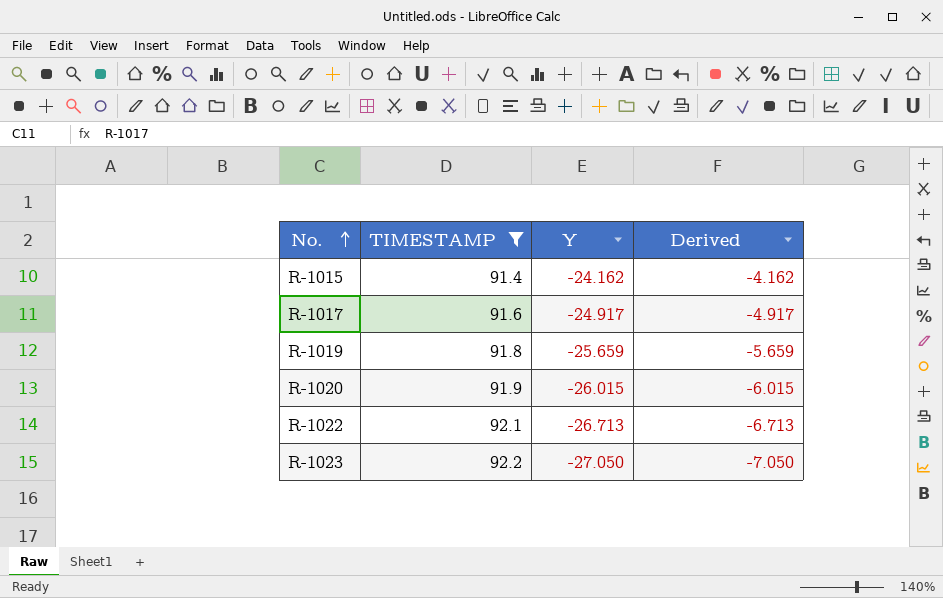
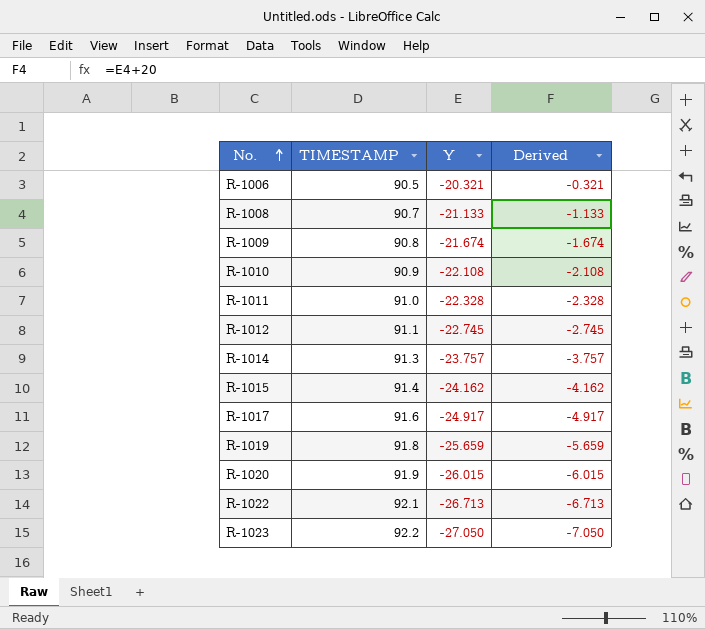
filter: TIMESTAMP >= 91.4 -> none

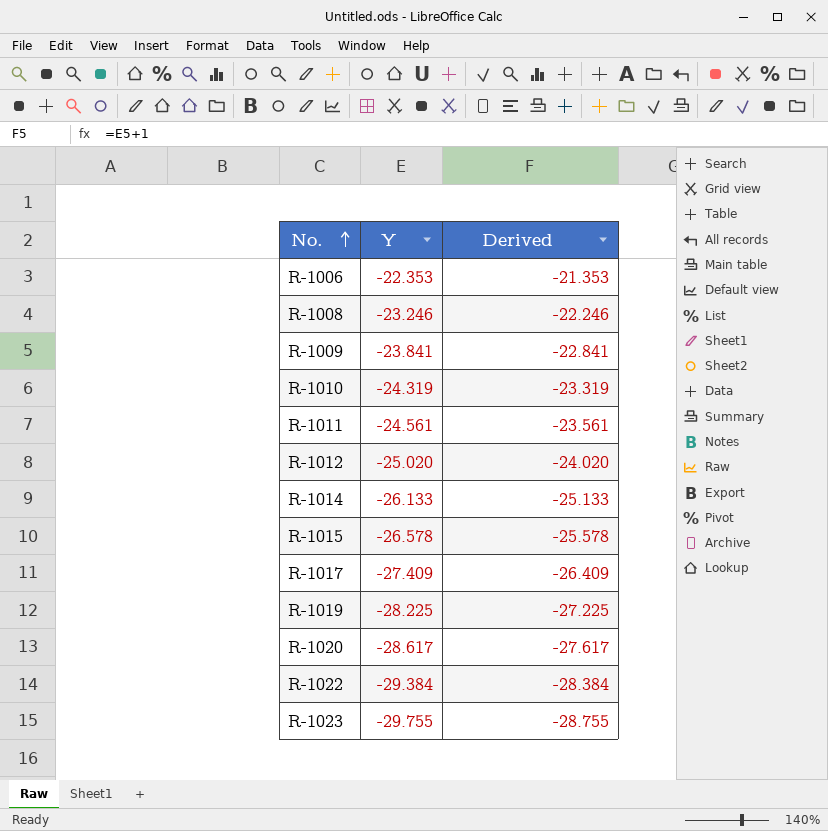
column TIMESTAMP | position: 2 -> none
column Derived | formula: [Y] + 20 -> [Y] + 1
R-1006 | Y: -20.321 -> -22.353
R-1008 | Y: -21.133 -> -23.246
R-1009 | Y: -21.674 -> -23.841
R-1010 | Y: -22.108 -> -24.319
R-1011 | Y: -22.328 -> -24.561
R-1012 | Y: -22.745 -> -25.020
R-1014 | Y: -23.757 -> -26.133
R-1015 | Y: -24.162 -> -26.578
R-1017 | Y: -24.917 -> -27.409
R-1019 | Y: -25.659 -> -28.225
R-1020 | Y: -26.015 -> -28.617
R-1022 | Y: -26.713 -> -29.384
R-1023 | Y: -27.050 -> -29.755

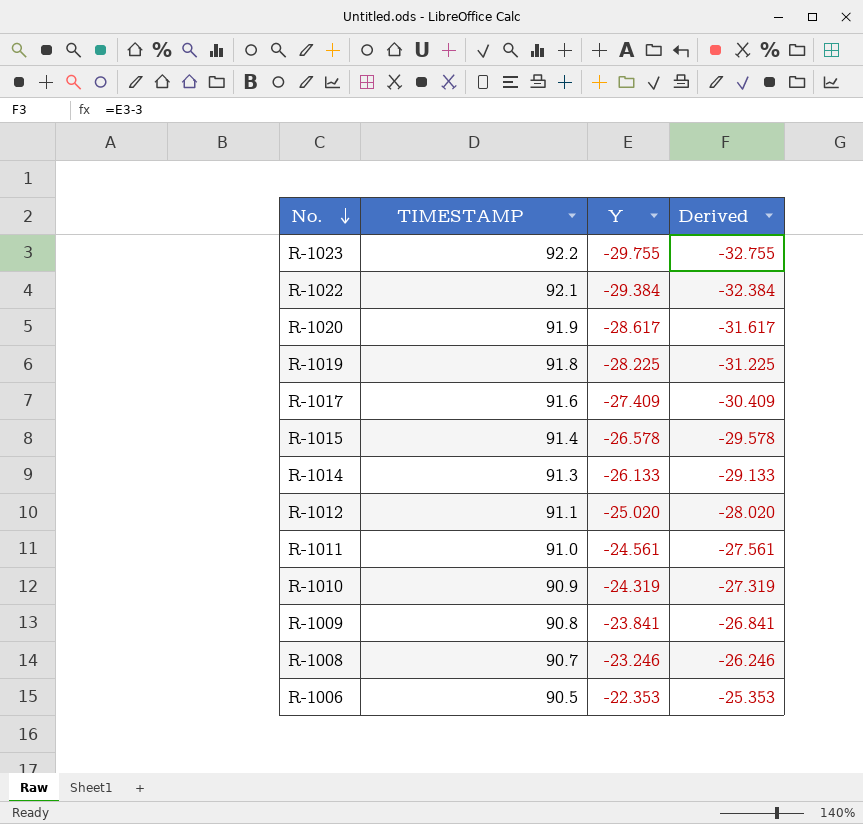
row order: No. ascending -> No. descending
column TIMESTAMP | position: none -> 2
column Derived | formula: [Y] + 1 -> [Y] - 3

